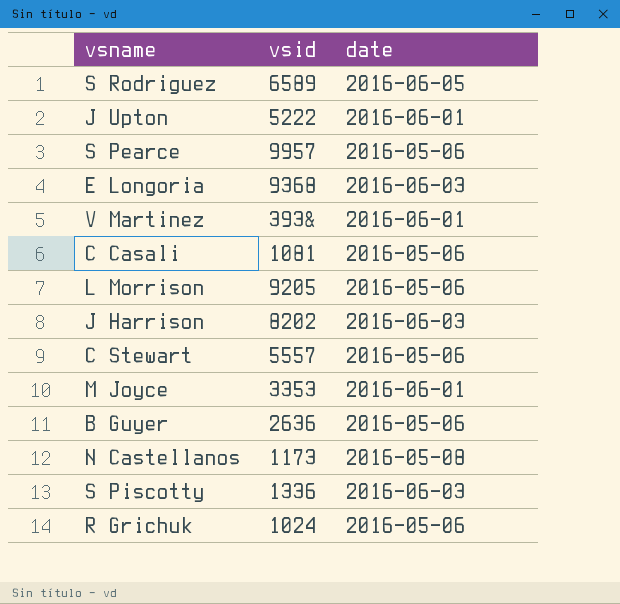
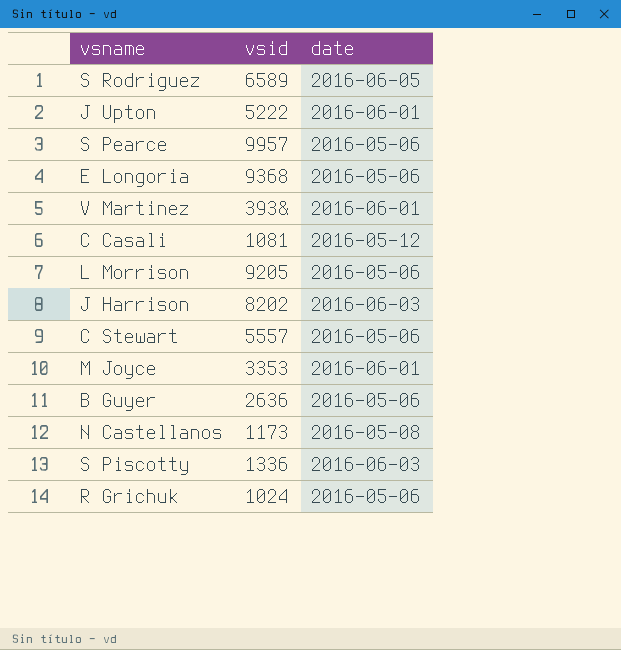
E Longoria | date: 2016-06-03 -> 2016-05-06
C Casali | date: 2016-05-06 -> 2016-05-12

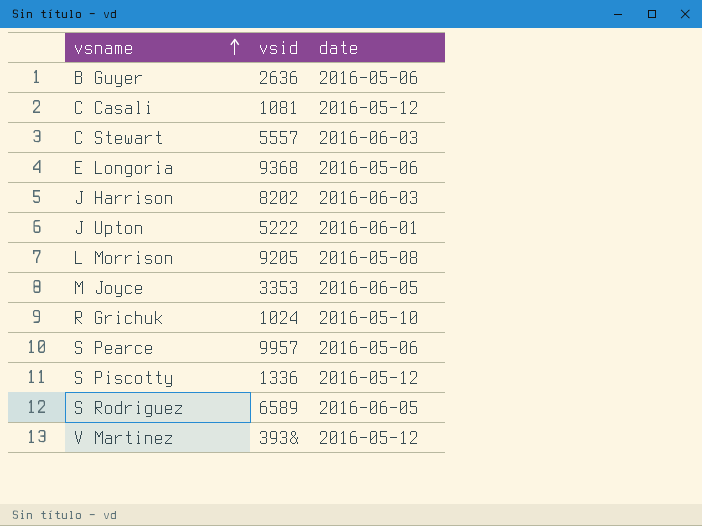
row order: none -> vsname ascending
row N Castellanos: 1173 | 2016-05-08 -> none
C Stewart | date: 2016-05-06 -> 2016-06-03
L Morrison | date: 2016-05-06 -> 2016-05-08
M Joyce | date: 2016-06-01 -> 2016-06-05
R Grichuk | date: 2016-05-06 -> 2016-05-10
S Piscotty | date: 2016-06-03 -> 2016-05-12
V Martinez | date: 2016-06-01 -> 2016-05-12

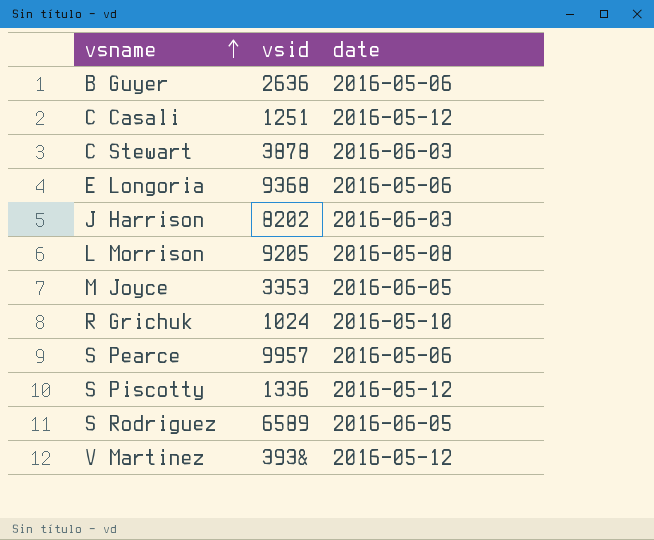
row J Upton: 5222 | 2016-06-01 -> none
C Casali | vsid: 1081 -> 1251
C Stewart | vsid: 5557 -> 3878

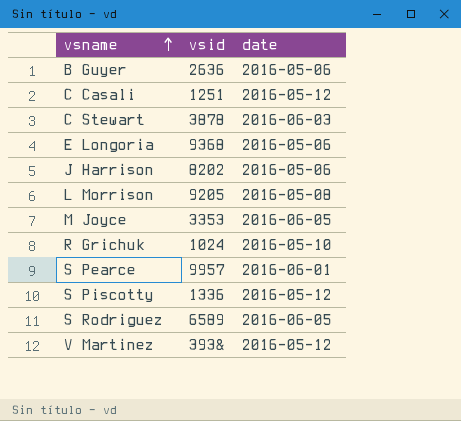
J Harrison | date: 2016-06-03 -> 2016-05-06
S Pearce | date: 2016-05-06 -> 2016-06-01

